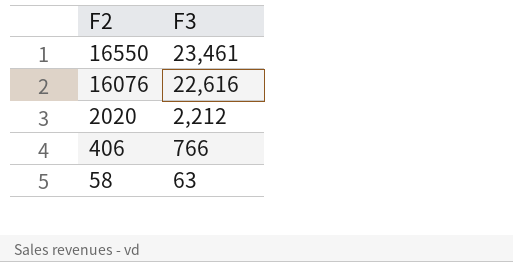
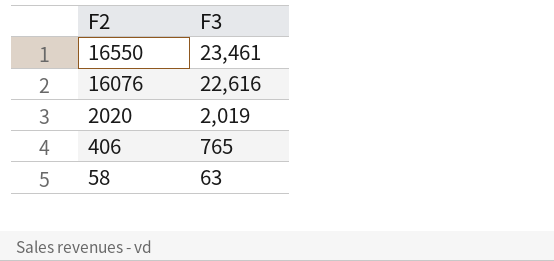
2020 | F3: 2,212 -> 2,019
406 | F3: 766 -> 765

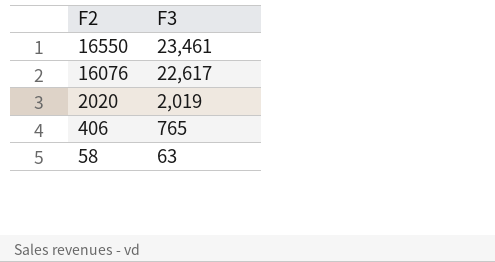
16076 | F3: 22,616 -> 22,617

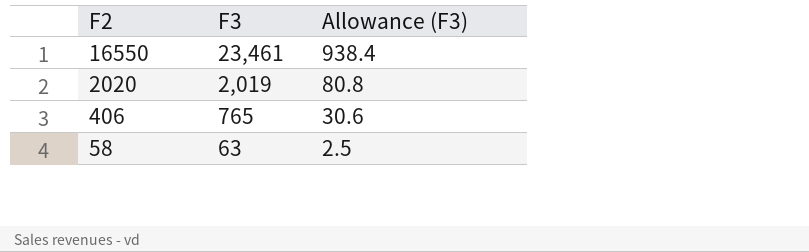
column Allowance (F3) | formula: none -> [F3] * 0.04
row 16076: 22,617 -> none

